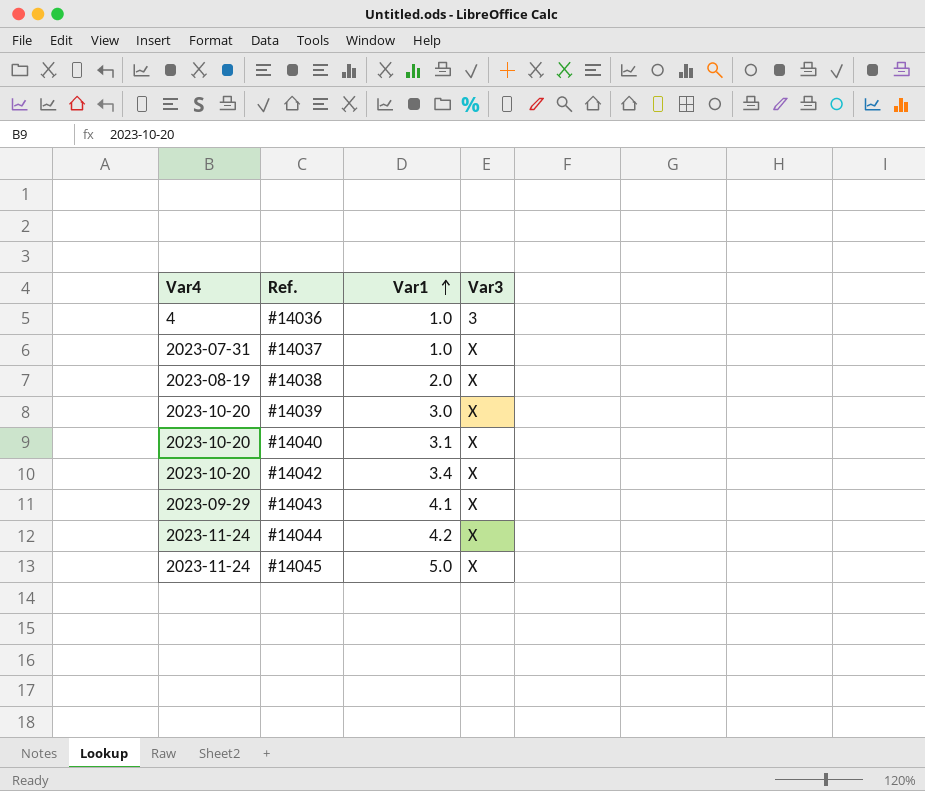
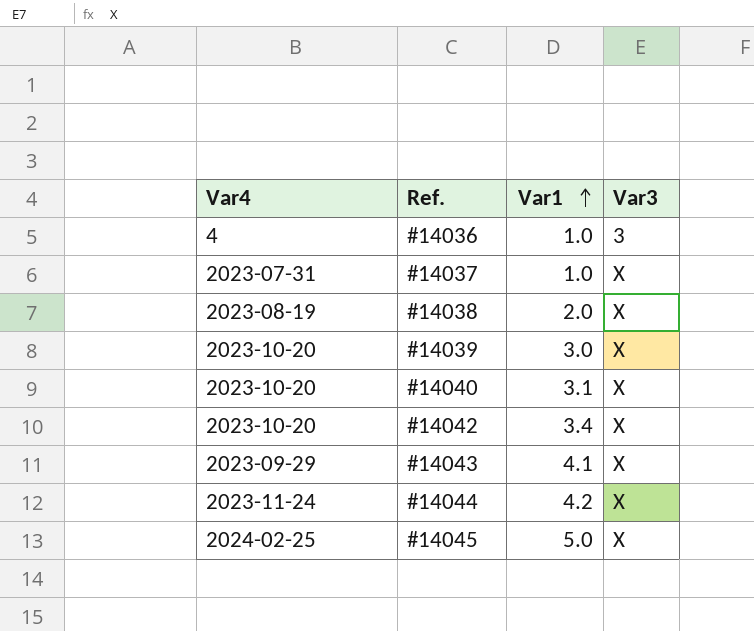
#14045 | Var4: 2023-11-24 -> 2024-02-25

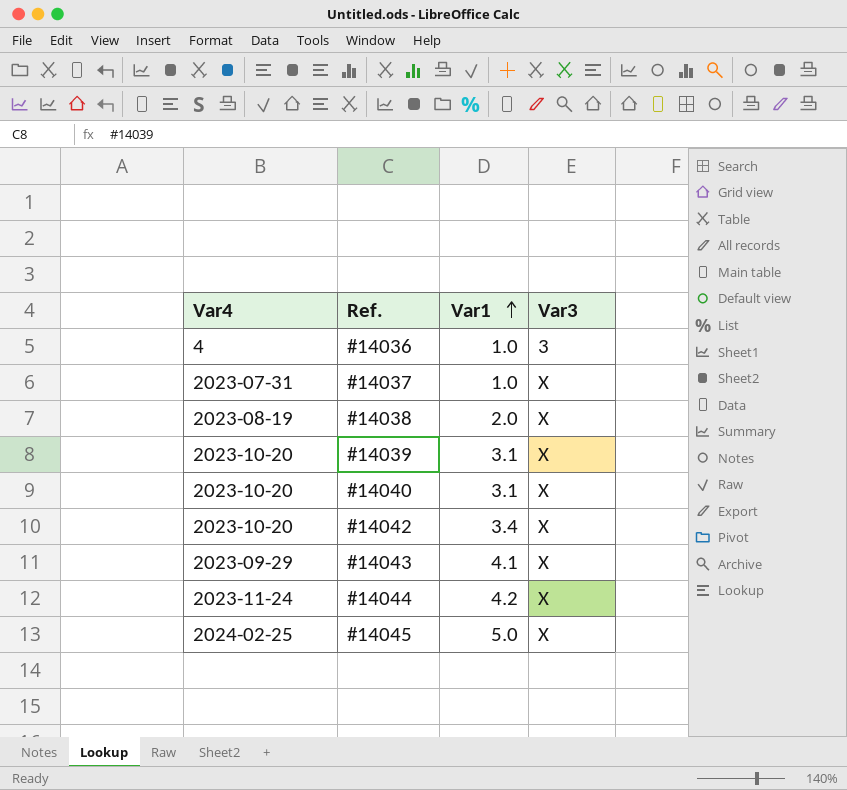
#14039 | Var1: 3.0 -> 3.1

